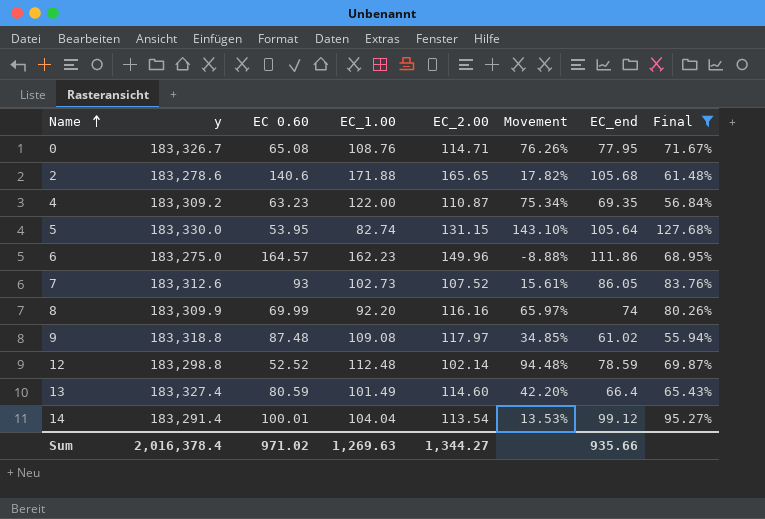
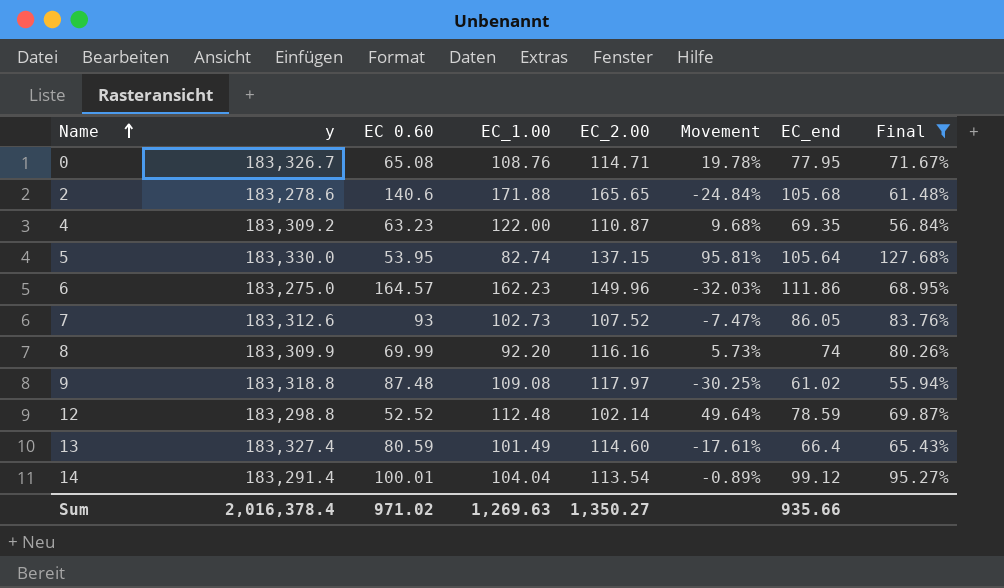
column Movement | formula: ([EC_2.00] - [EC 0.60]) / [EC 0.60] -> ([EC_end] - [EC 0.60]) / [EC 0.60]
5 | EC_2.00: 131.15 -> 137.15
Sum | EC_2.00: 1,344.27 -> 1,350.27

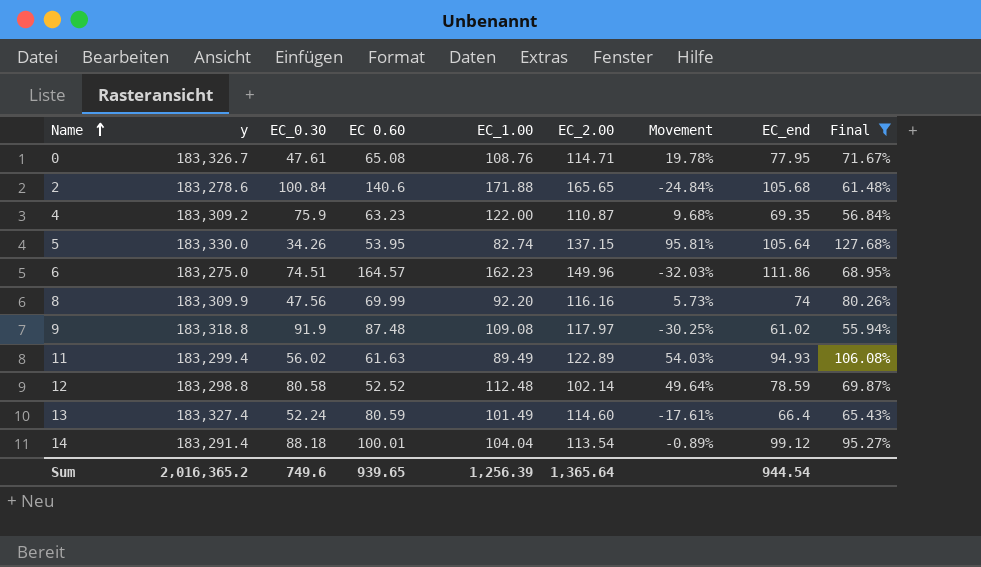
column EC_0.30 | position: none -> 3
row 7: 183,312.6 | 93 | 102.73 | 107.52 | -7.47% | 86.05 | 83.76% -> none
row 11: none -> 183,299.4 | 56.02 | 61.63 | 89.49 | 122.89 | 54.03% | 94.93 | 106.08%
Sum | y: 2,016,378.4 -> 2,016,365.2
Sum | EC 0.60: 971.02 -> 939.65
Sum | EC_1.00: 1,269.63 -> 1,256.39
Sum | EC_2.00: 1,350.27 -> 1,365.64
Sum | EC_end: 935.66 -> 944.54

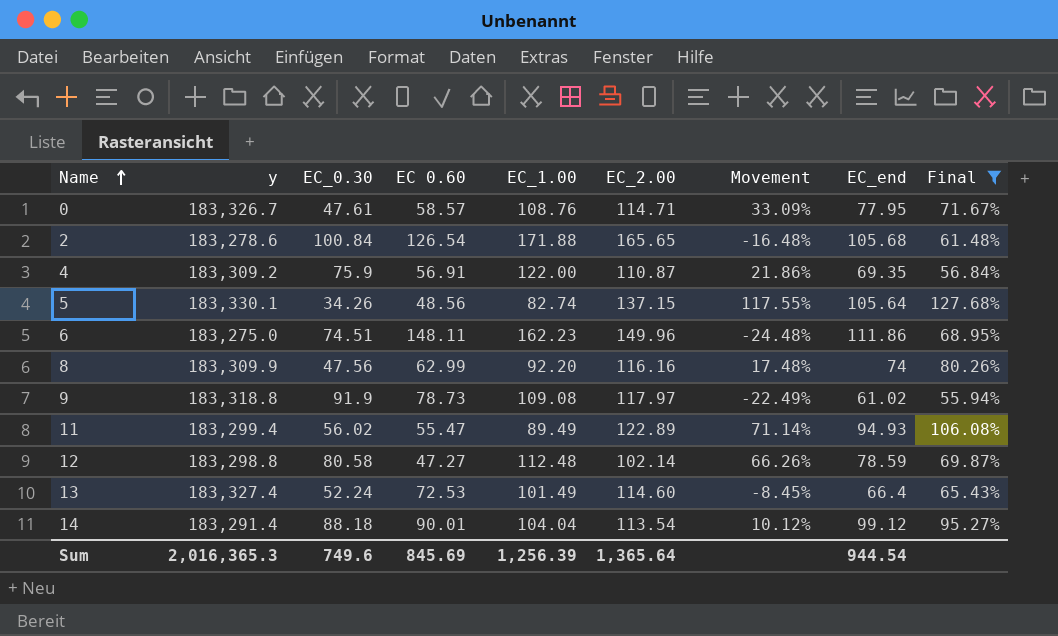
0 | EC 0.60: 65.08 -> 58.57
0 | Movement: 19.78% -> 33.09%
2 | EC 0.60: 140.6 -> 126.54
2 | Movement: -24.84% -> -16.48%
4 | EC 0.60: 63.23 -> 56.91
4 | Movement: 9.68% -> 21.86%
5 | y: 183,330.0 -> 183,330.1
5 | EC 0.60: 53.95 -> 48.56
5 | Movement: 95.81% -> 117.55%
6 | EC 0.60: 164.57 -> 148.11
6 | Movement: -32.03% -> -24.48%
8 | EC 0.60: 69.99 -> 62.99
8 | Movement: 5.73% -> 17.48%
9 | EC 0.60: 87.48 -> 78.73
9 | Movement: -30.25% -> -22.49%
11 | EC 0.60: 61.63 -> 55.47
11 | Movement: 54.03% -> 71.14%
12 | EC 0.60: 52.52 -> 47.27
12 | Movement: 49.64% -> 66.26%
13 | EC 0.60: 80.59 -> 72.53
13 | Movement: -17.61% -> -8.45%
14 | EC 0.60: 100.01 -> 90.01
14 | Movement: -0.89% -> 10.12%
Sum | y: 2,016,365.2 -> 2,016,365.3
Sum | EC 0.60: 939.65 -> 845.69

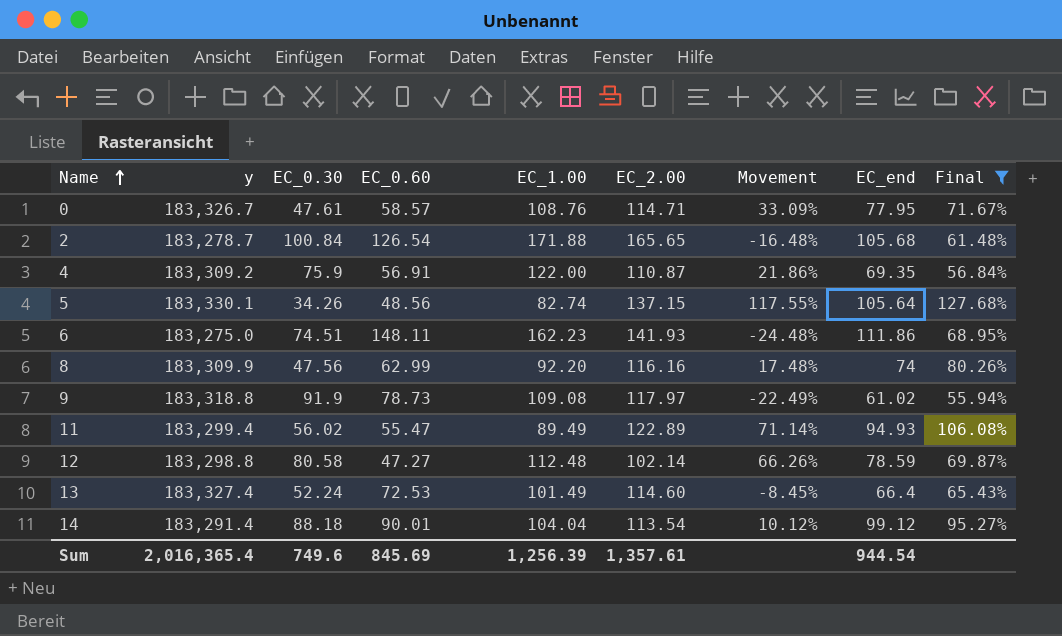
column name: EC 0.60 -> EC_0.60
2 | y: 183,278.6 -> 183,278.7
6 | EC_2.00: 149.96 -> 141.93
Sum | y: 2,016,365.3 -> 2,016,365.4
Sum | EC_2.00: 1,365.64 -> 1,357.61

